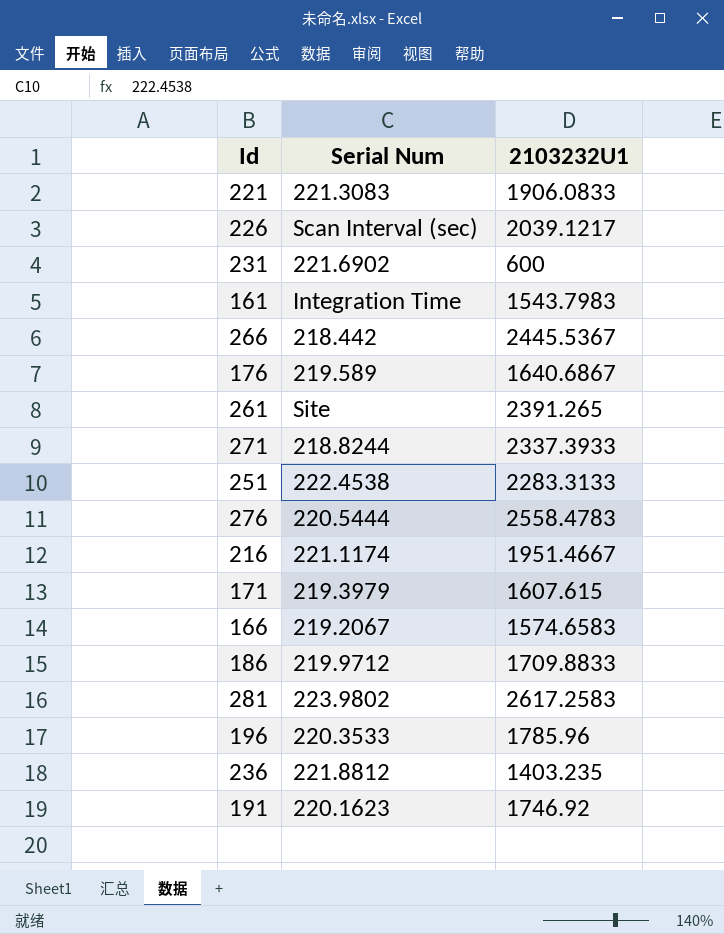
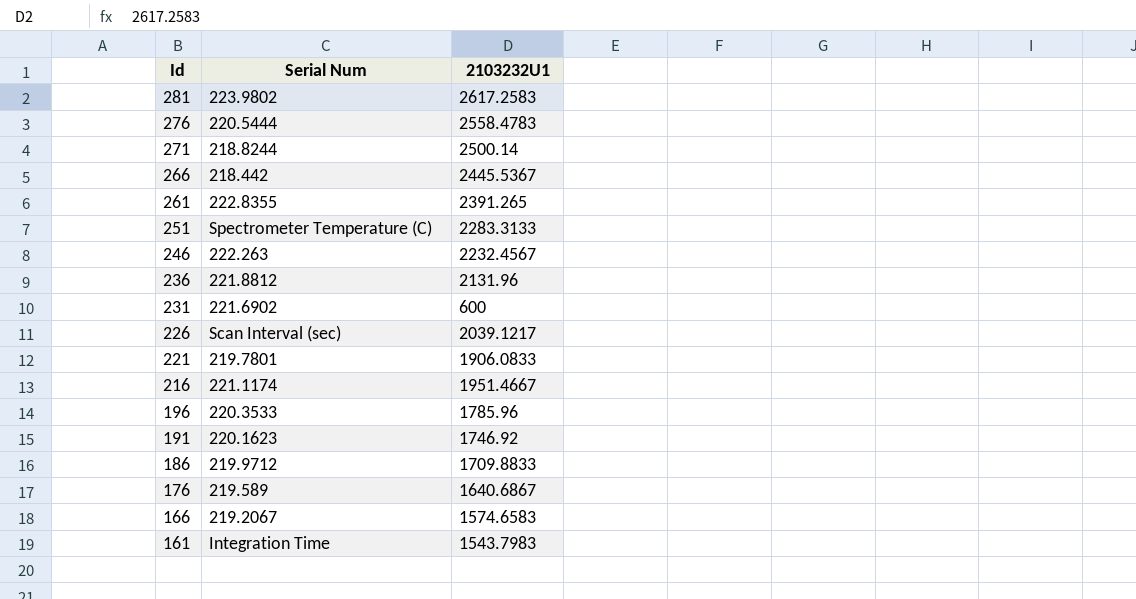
row order: none -> Id descending
row 171: 219.3979 | 1607.615 -> none
271 | 2103232U1: 2337.3933 -> 2500.14
261 | Serial Num: Site -> 222.8355
251 | Serial Num: 222.4538 -> Spectrometer Temperature (C)
row 246: none -> 222.263 | 2232.4567
236 | 2103232U1: 1403.235 -> 2131.96
221 | Serial Num: 221.3083 -> 219.7801

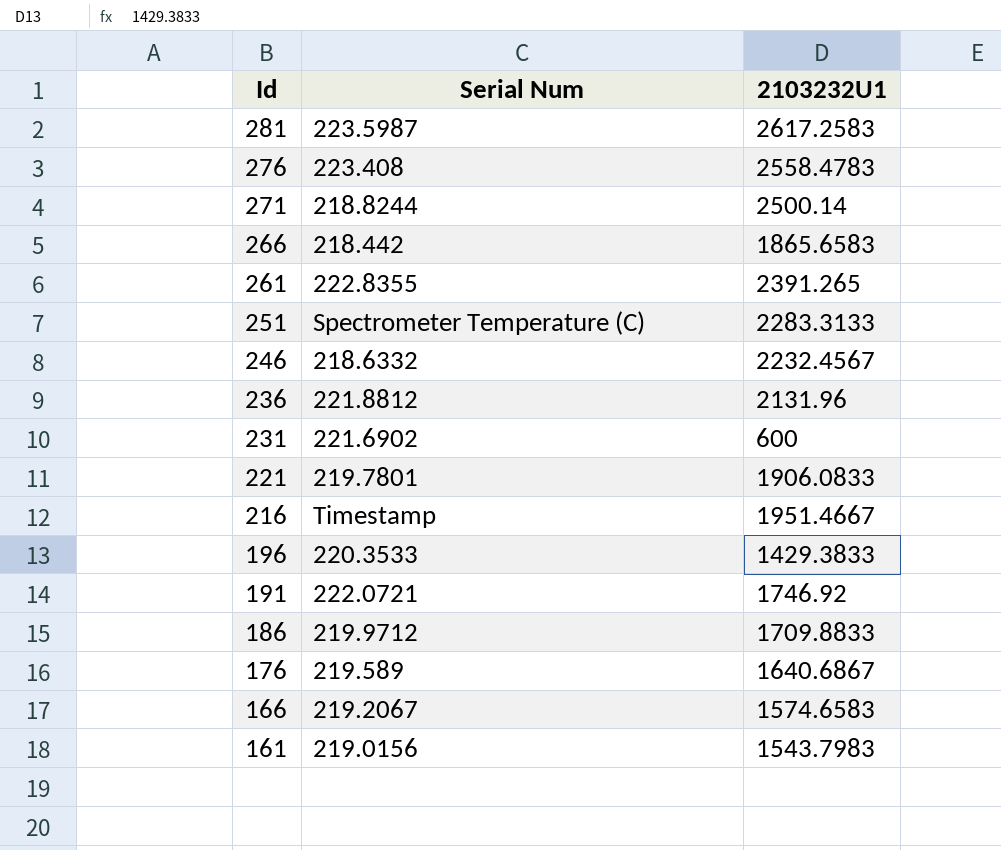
row 226: Scan Interval (sec) | 2039.1217 -> none
281 | Serial Num: 223.9802 -> 223.5987
276 | Serial Num: 220.5444 -> 223.408
266 | 2103232U1: 2445.5367 -> 1865.6583
246 | Serial Num: 222.263 -> 218.6332
216 | Serial Num: 221.1174 -> Timestamp
196 | 2103232U1: 1785.96 -> 1429.3833
191 | Serial Num: 220.1623 -> 222.0721
161 | Serial Num: Integration Time -> 219.0156

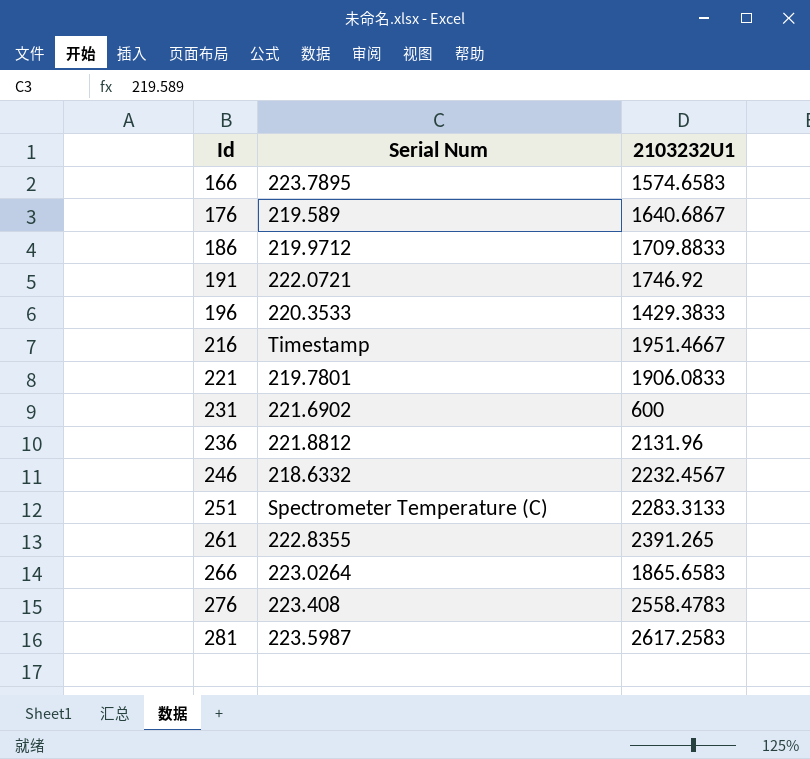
row order: Id descending -> Id ascending
row 271: 218.8244 | 2500.14 -> none
row 161: 219.0156 | 1543.7983 -> none
166 | Serial Num: 219.2067 -> 223.7895
266 | Serial Num: 218.442 -> 223.0264

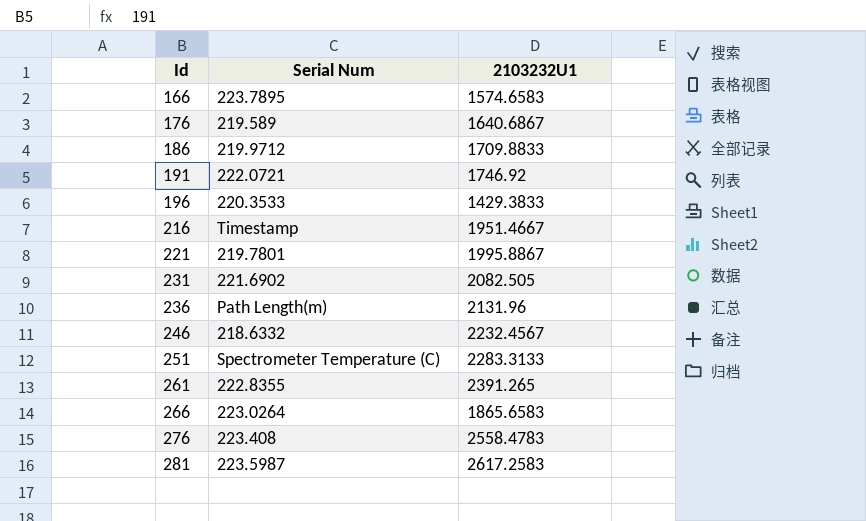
221 | 2103232U1: 1906.0833 -> 1995.8867
231 | 2103232U1: 600 -> 2082.505
236 | Serial Num: 221.8812 -> Path Length(m)

